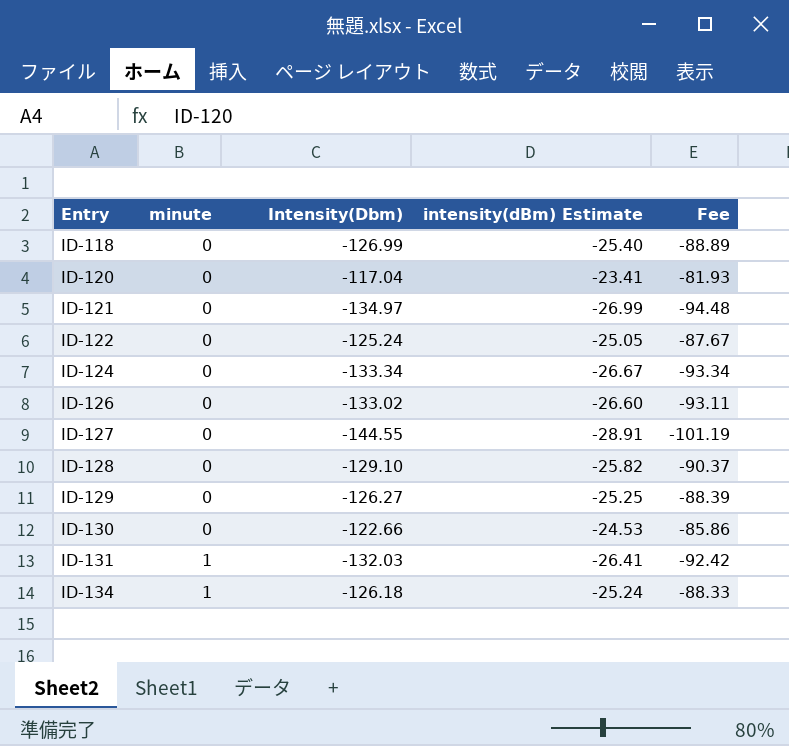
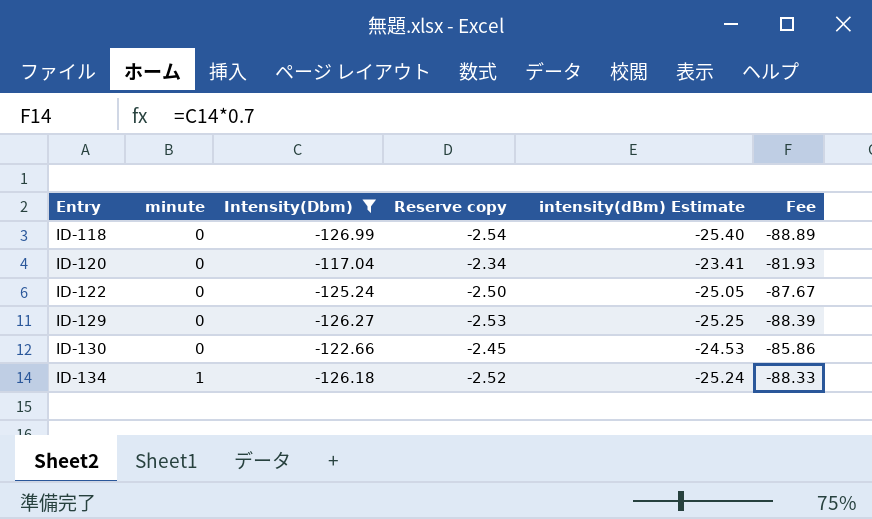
filter: none -> Intensity(Dbm) >= -126.99
column Reserve copy | formula: none -> [Intensity(Dbm)] * 0.02

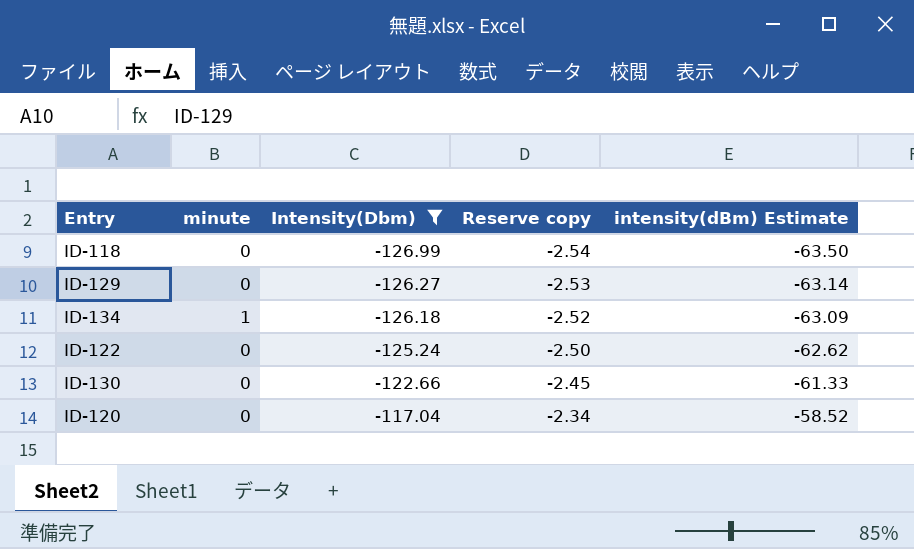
row order: Entry ascending -> Intensity(Dbm) ascending
column Fee | formula: [Intensity(Dbm)] * 0.7 -> none
column intensity(dBm) Estimate | formula: [Intensity(Dbm)] * 0.2 -> [Intensity(Dbm)] * 0.5

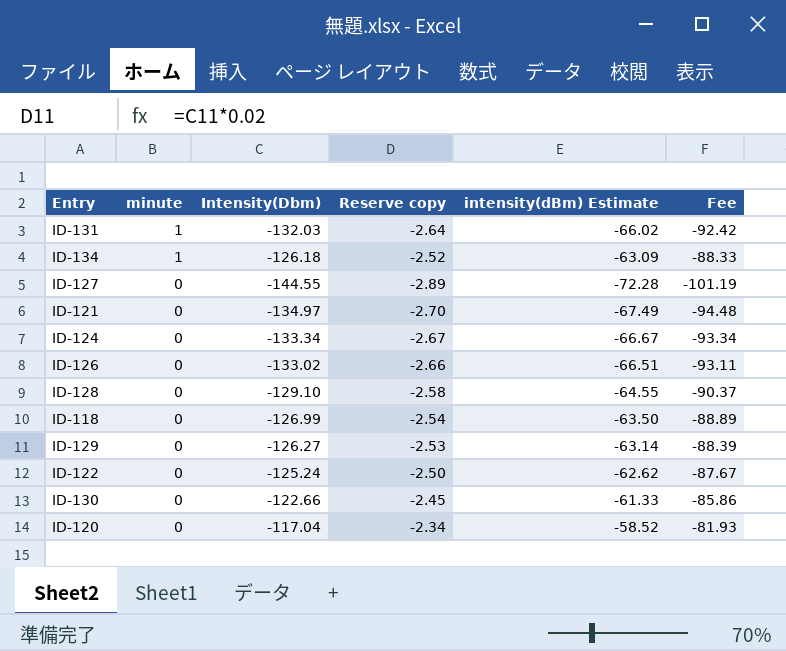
filter: Intensity(Dbm) >= -126.99 -> none
row order: Intensity(Dbm) ascending -> minute descending
column Fee | formula: none -> [Intensity(Dbm)] * 0.7

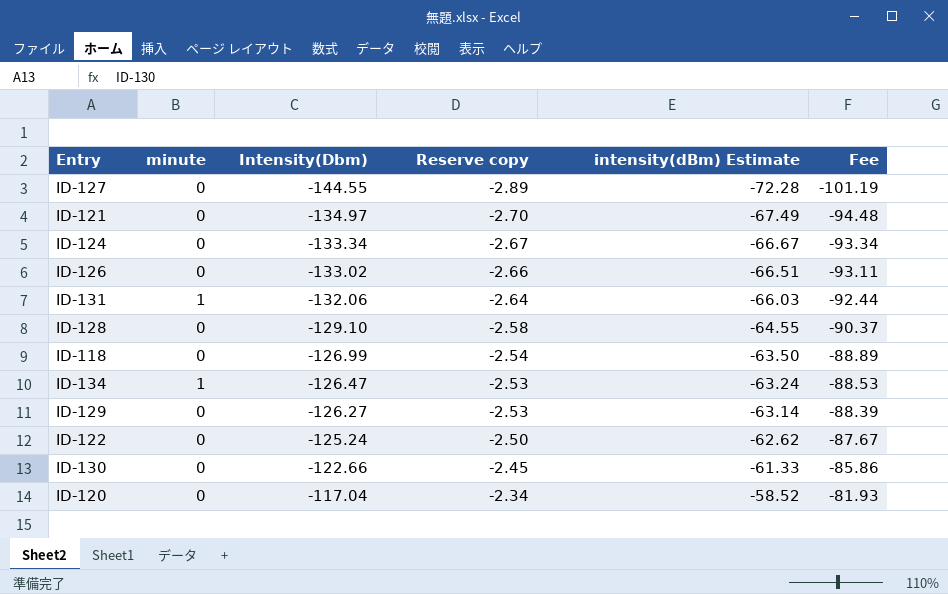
row order: minute descending -> Intensity(Dbm) ascending
ID-131 | Intensity(Dbm): -132.03 -> -132.06
ID-131 | intensity(dBm) Estimate: -66.02 -> -66.03
ID-131 | Fee: -92.42 -> -92.44
ID-134 | Intensity(Dbm): -126.18 -> -126.47
ID-134 | Reserve copy: -2.52 -> -2.53
ID-134 | intensity(dBm) Estimate: -63.09 -> -63.24
ID-134 | Fee: -88.33 -> -88.53

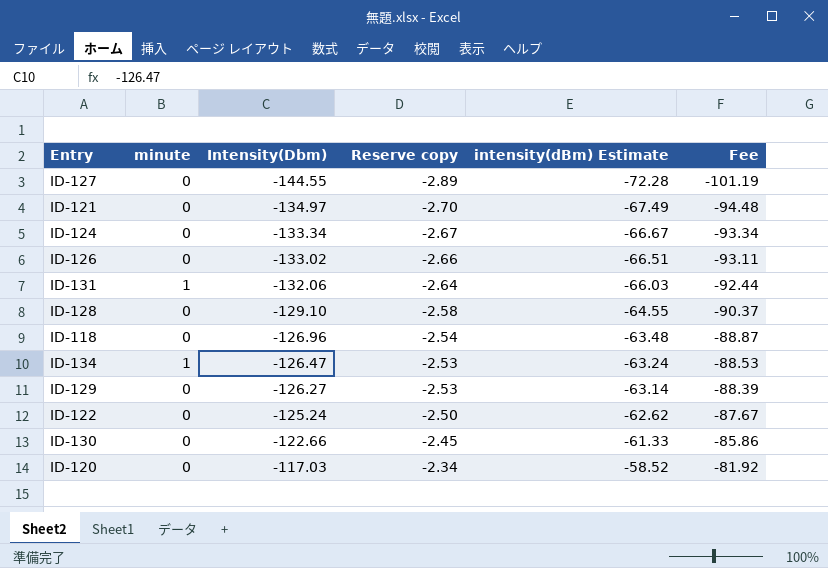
ID-118 | Intensity(Dbm): -126.99 -> -126.96
ID-118 | intensity(dBm) Estimate: -63.50 -> -63.48
ID-118 | Fee: -88.89 -> -88.87
ID-120 | Intensity(Dbm): -117.04 -> -117.03
ID-120 | Fee: -81.93 -> -81.92

